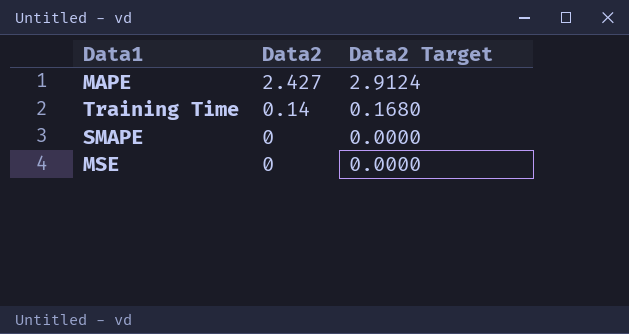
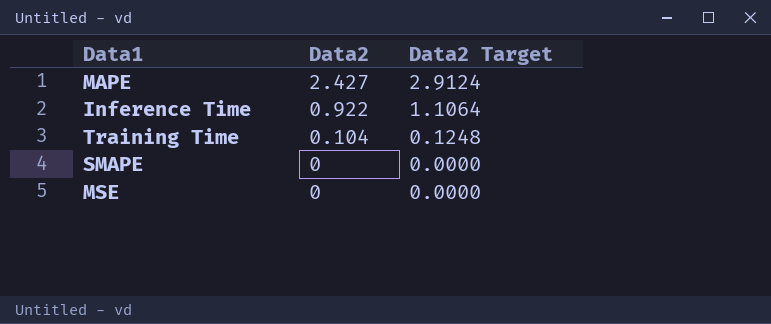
row Inference Time: none -> 0.922 | 1.1064
Training Time | Data2: 0.14 -> 0.104
Training Time | Data2 Target: 0.1680 -> 0.1248

